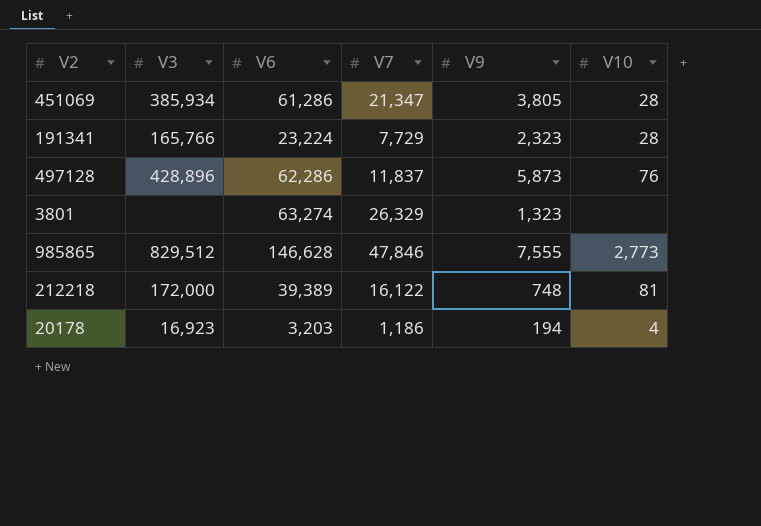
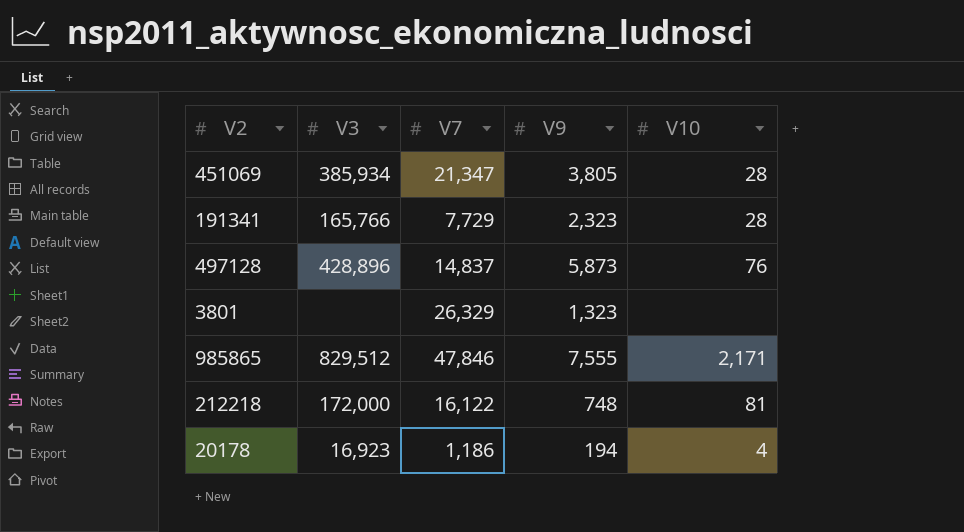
column V6 | position: 3 -> none
497128 | V7: 11,837 -> 14,837
985865 | V10: 2,773 -> 2,171

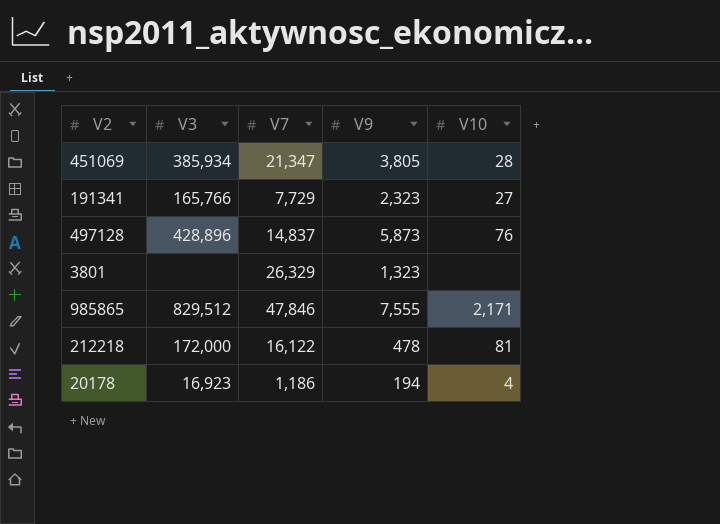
191341 | V10: 28 -> 27
212218 | V9: 748 -> 478

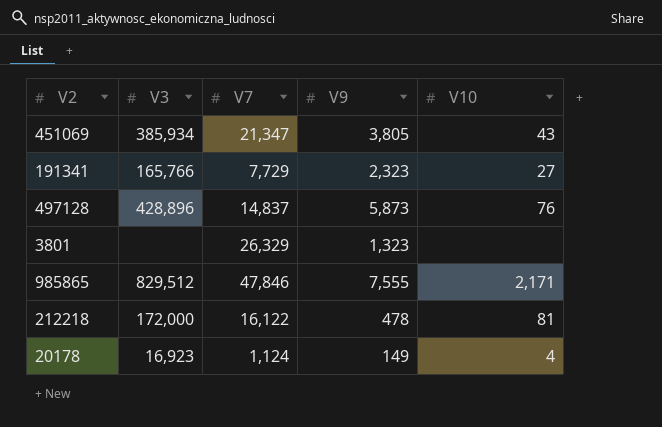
451069 | V10: 28 -> 43
20178 | V7: 1,186 -> 1,124
20178 | V9: 194 -> 149

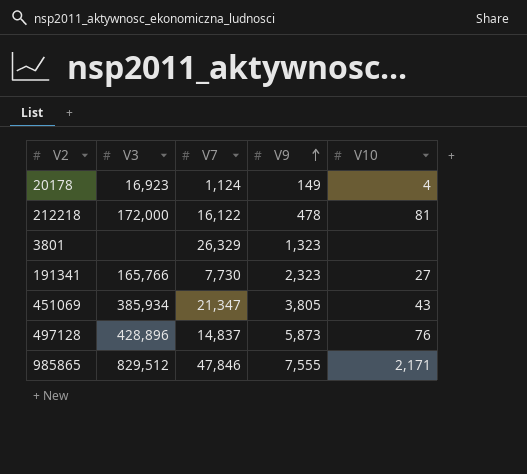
row order: none -> V9 ascending
191341 | V7: 7,729 -> 7,730

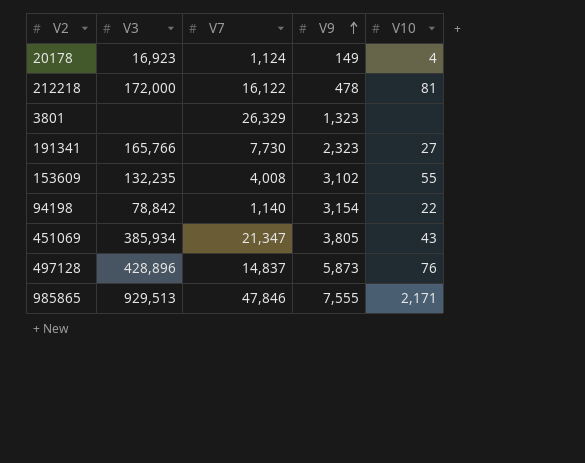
row 153609: none -> 132,235 | 4,008 | 3,102 | 55
row 94198: none -> 78,842 | 1,140 | 3,154 | 22
985865 | V3: 829,512 -> 929,513

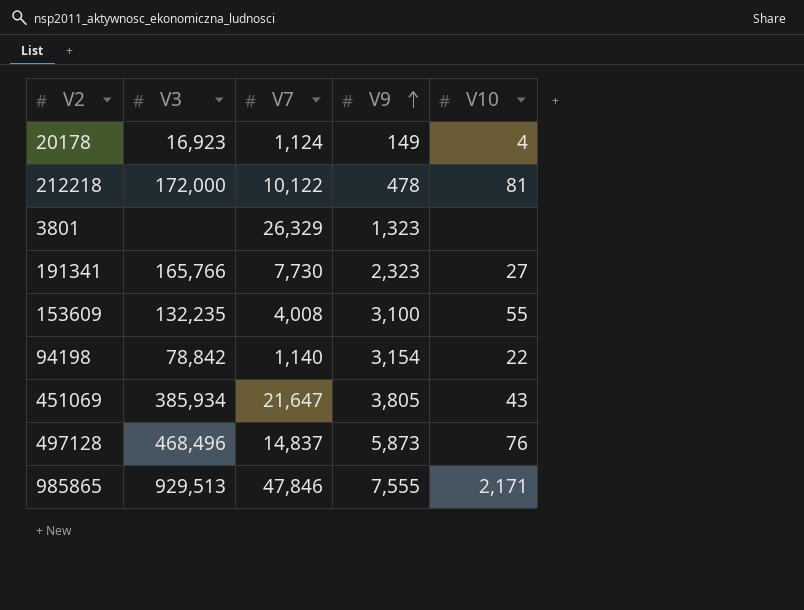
212218 | V7: 16,122 -> 10,122
153609 | V9: 3,102 -> 3,100
451069 | V7: 21,347 -> 21,647
497128 | V3: 428,896 -> 468,496

